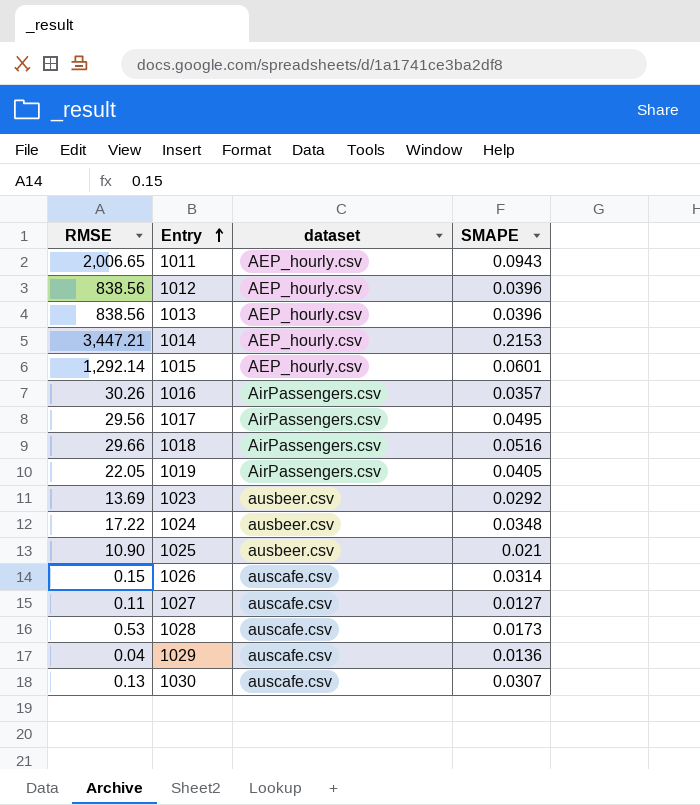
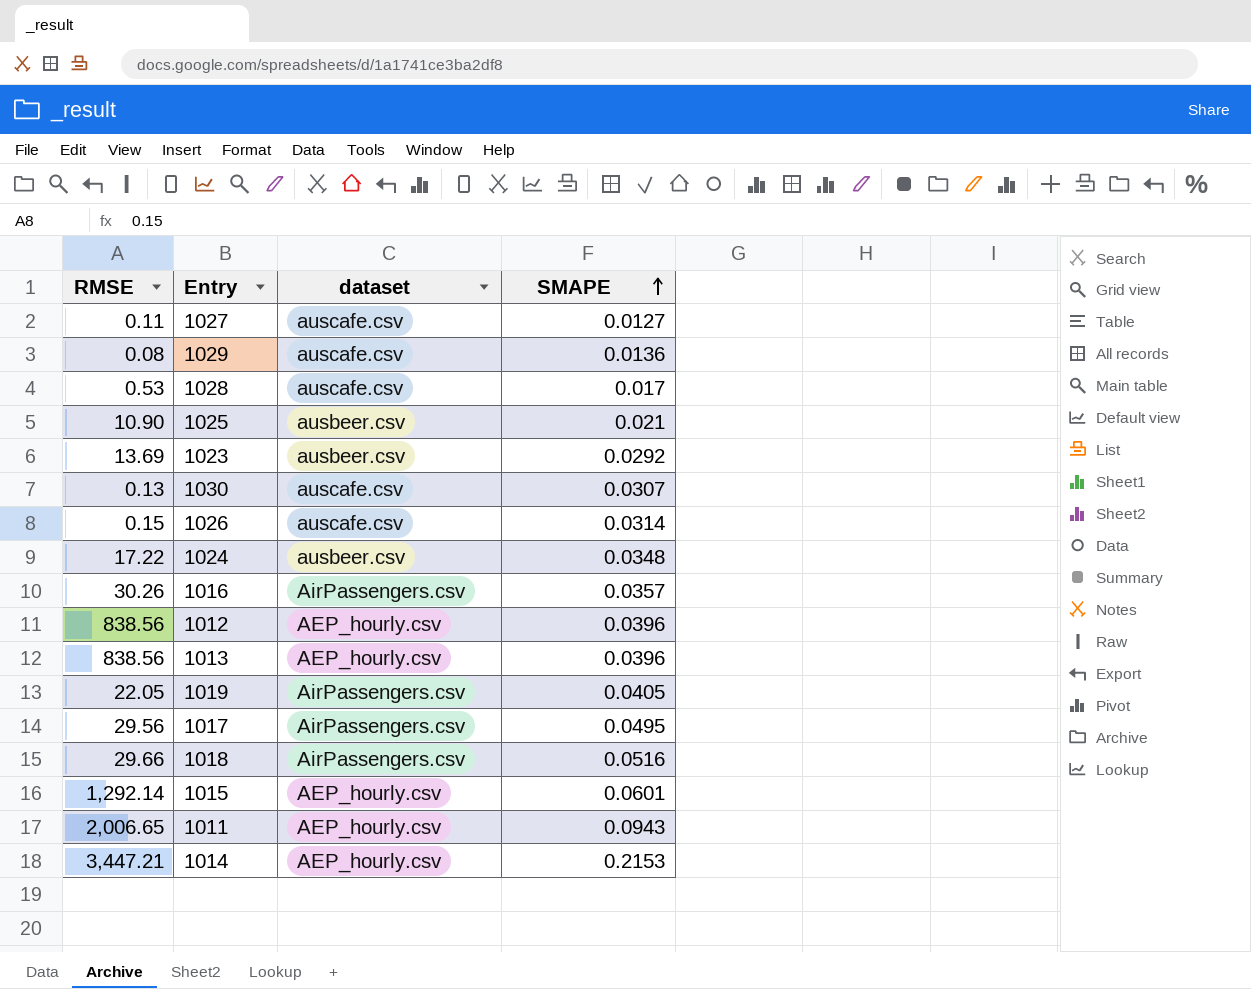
row order: Entry ascending -> SMAPE ascending
1029 | RMSE: 0.04 -> 0.08
1028 | SMAPE: 0.0173 -> 0.017

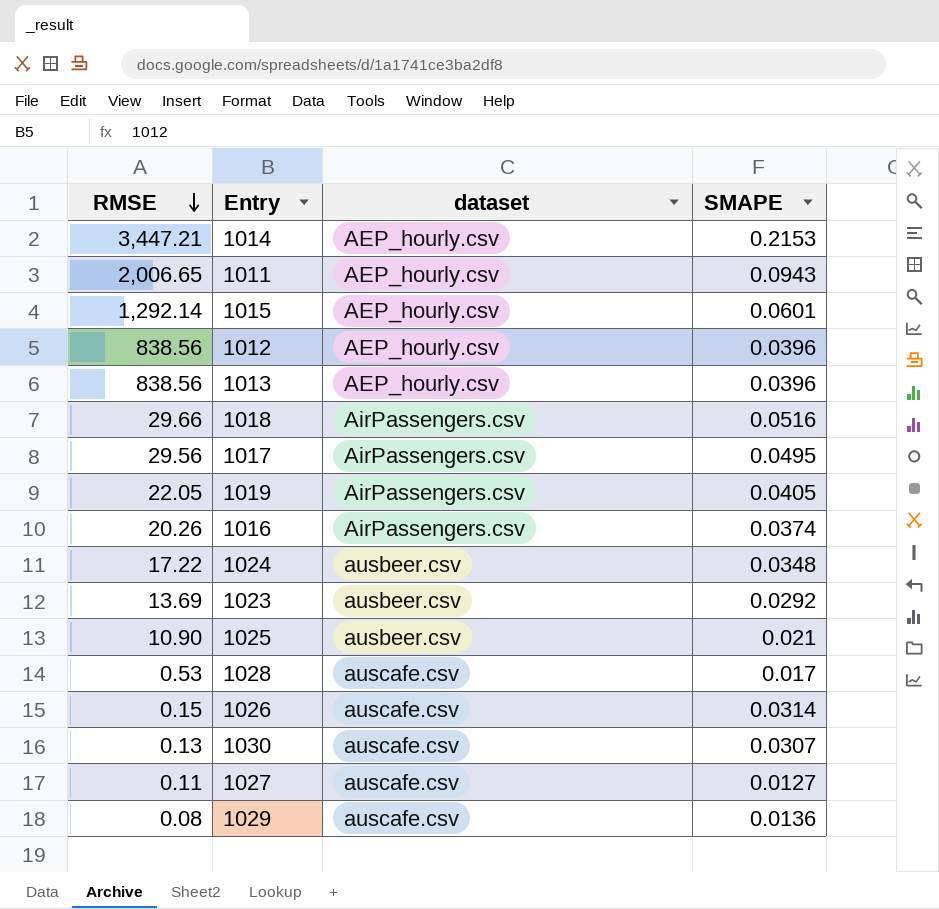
row order: SMAPE ascending -> RMSE descending
1016 | RMSE: 30.26 -> 20.26
1016 | SMAPE: 0.0357 -> 0.0374

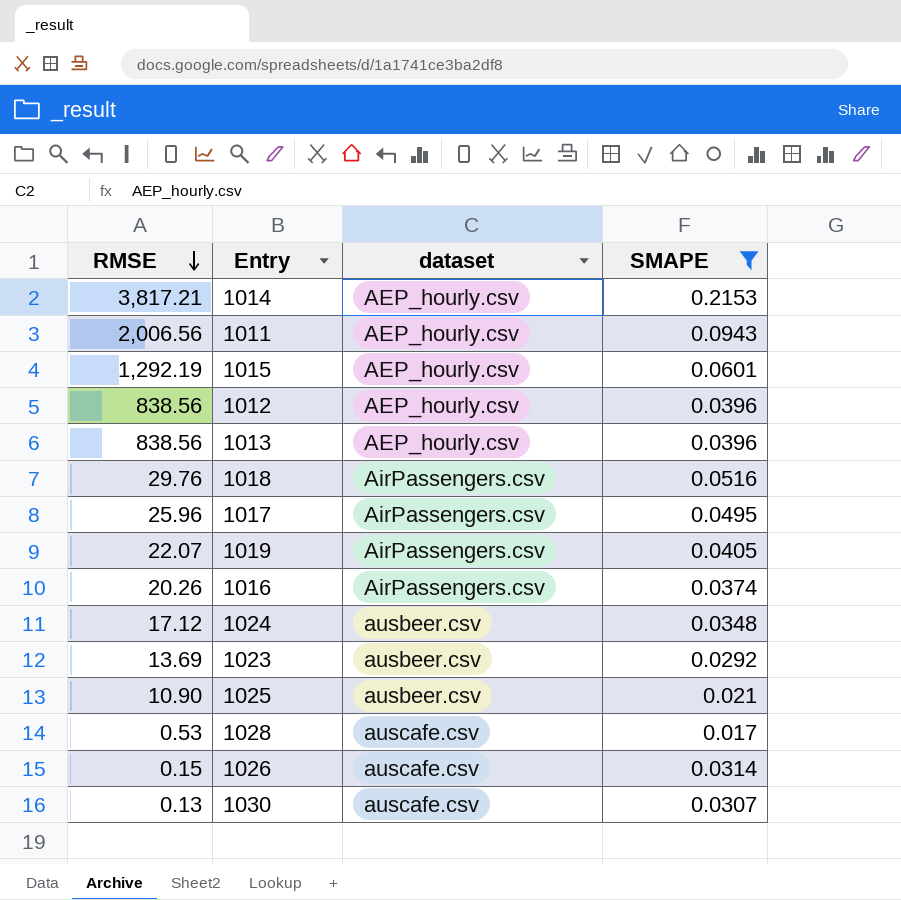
filter: none -> SMAPE >= 0.017
1014 | RMSE: 3,447.21 -> 3,817.21
1011 | RMSE: 2,006.65 -> 2,006.56
1015 | RMSE: 1,292.14 -> 1,292.19
1018 | RMSE: 29.66 -> 29.76
1017 | RMSE: 29.56 -> 25.96
1019 | RMSE: 22.05 -> 22.07
1024 | RMSE: 17.22 -> 17.12

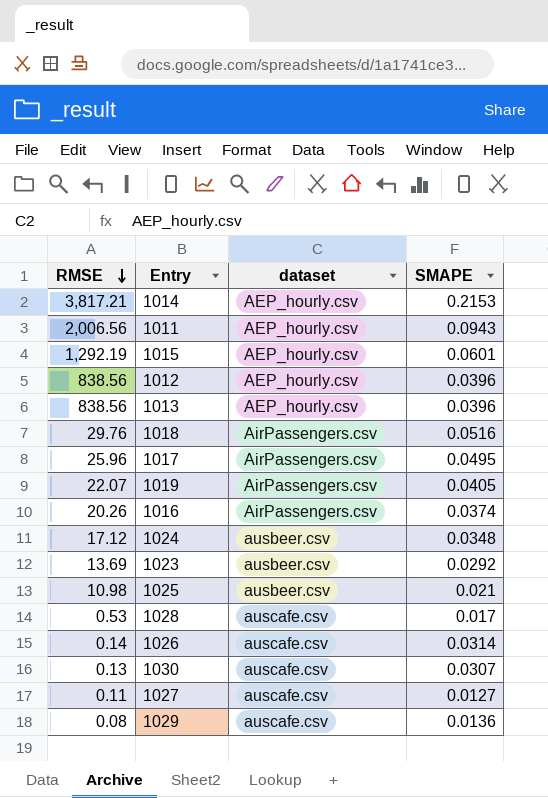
filter: SMAPE >= 0.017 -> none
1025 | RMSE: 10.90 -> 10.98
1026 | RMSE: 0.15 -> 0.14

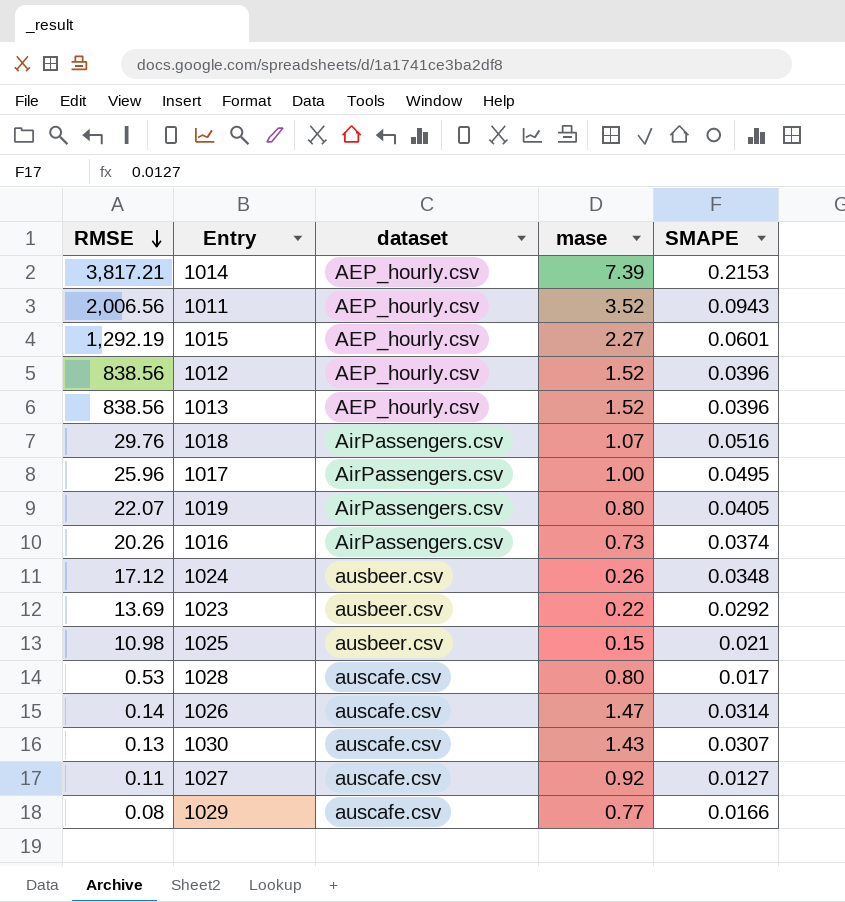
column mase | position: none -> 4
1029 | SMAPE: 0.0136 -> 0.0166

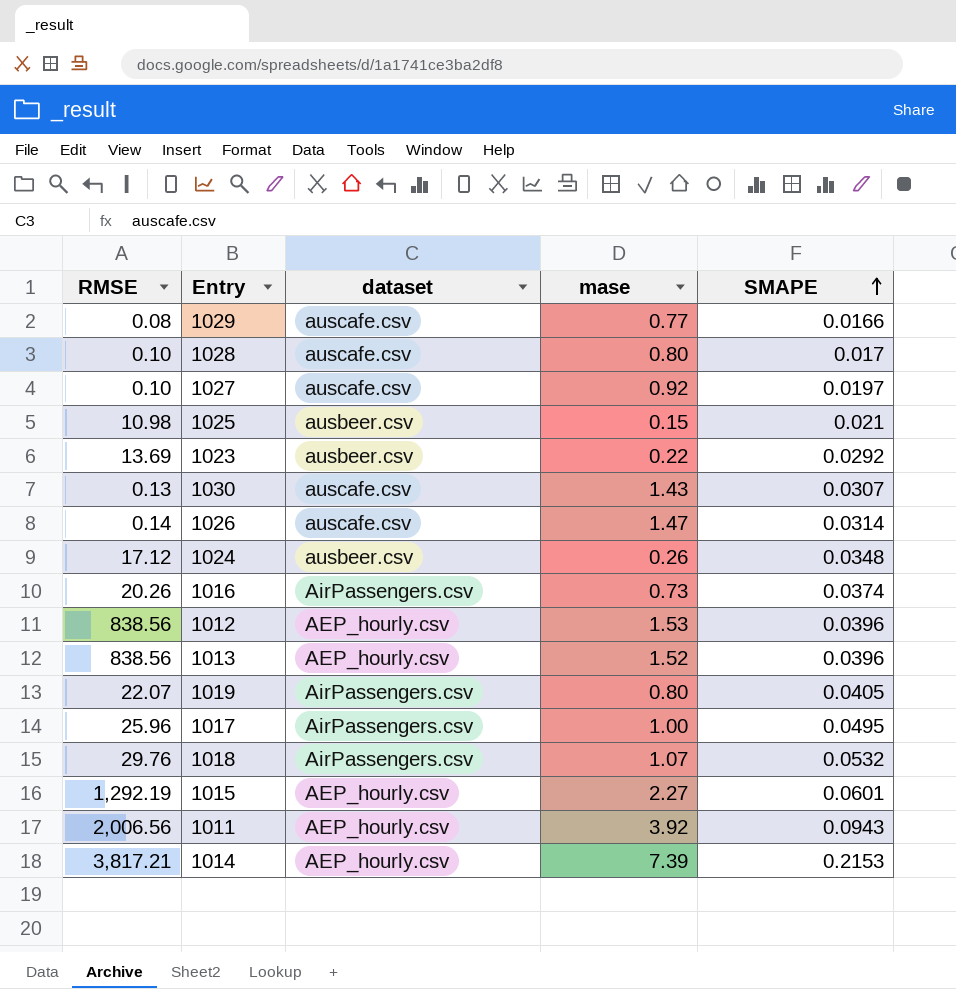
row order: RMSE descending -> SMAPE ascending
1028 | RMSE: 0.53 -> 0.10
1027 | RMSE: 0.11 -> 0.10
1027 | SMAPE: 0.0127 -> 0.0197
1012 | mase: 1.52 -> 1.53
1018 | SMAPE: 0.0516 -> 0.0532
1011 | mase: 3.52 -> 3.92

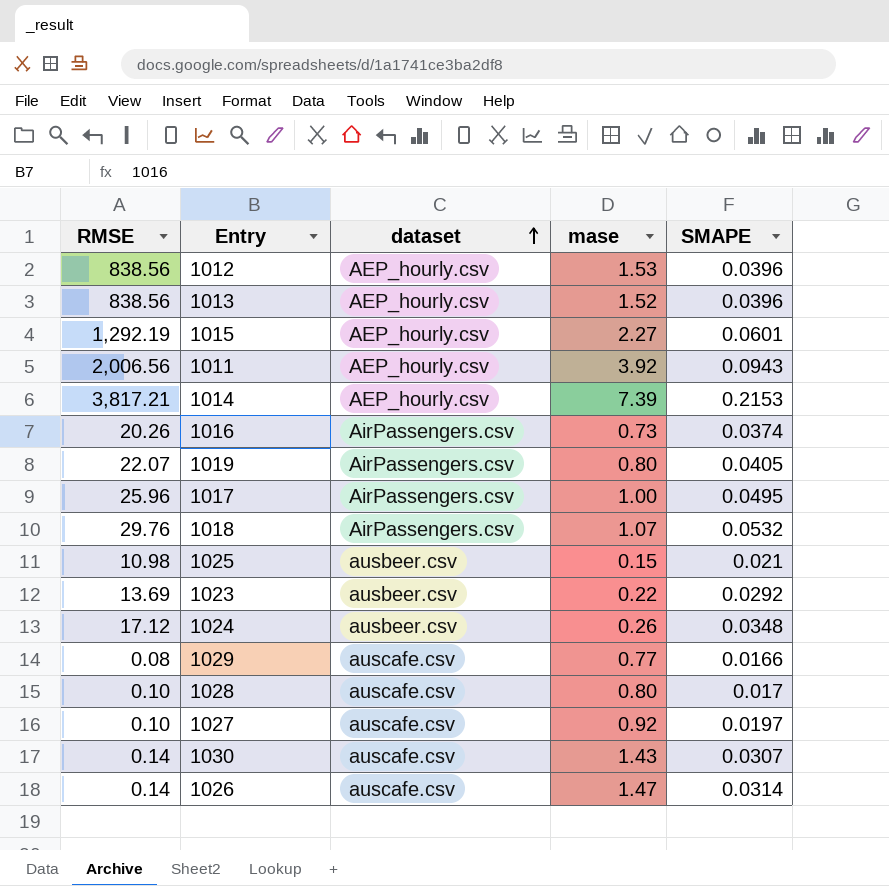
row order: SMAPE ascending -> dataset ascending
1030 | RMSE: 0.13 -> 0.14

